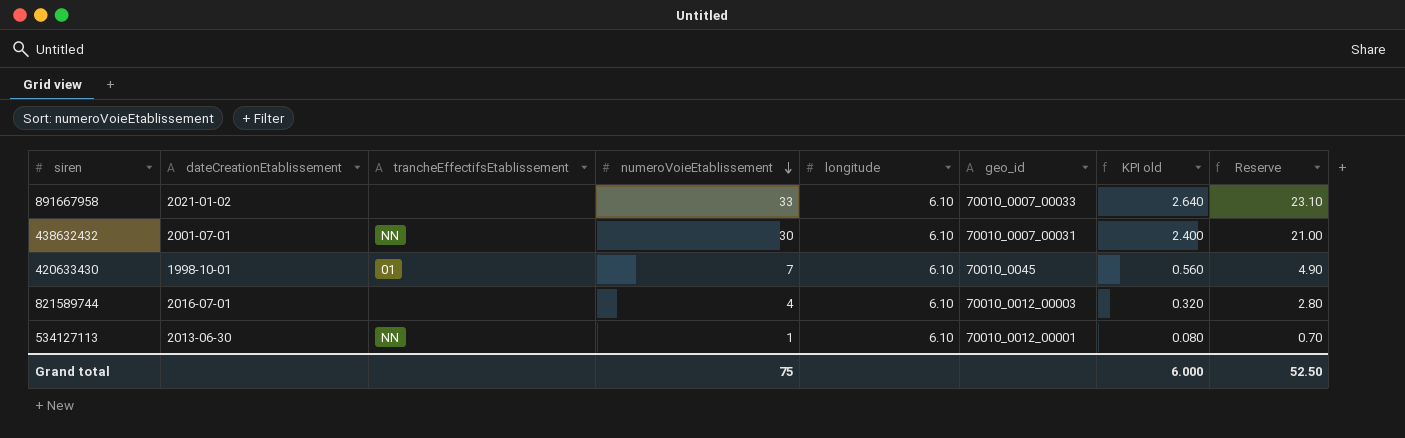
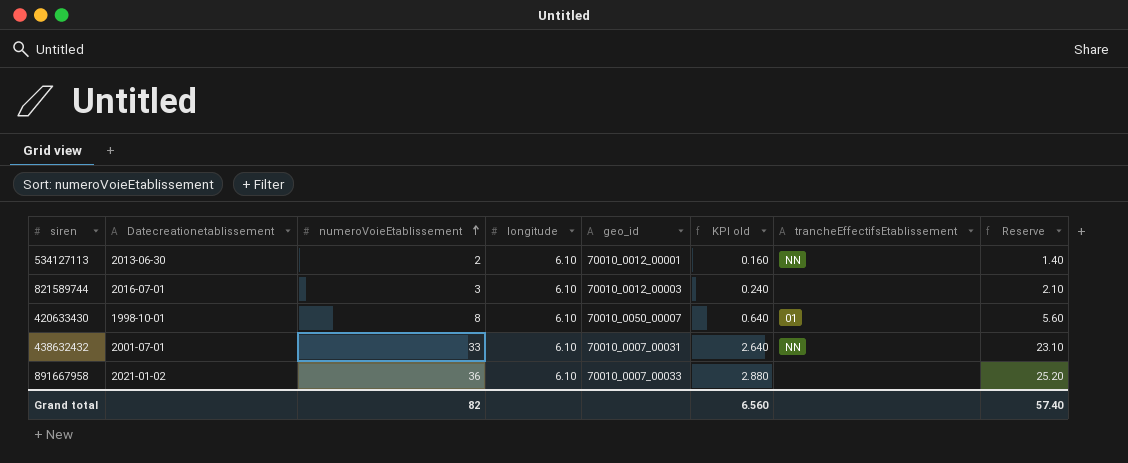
row order: numeroVoieEtablissement descending -> numeroVoieEtablissement ascending
column name: dateCreationEtablissement -> Datecreationetablissement
column trancheEffectifsEtablissement | position: 3 -> 7
534127113 | numeroVoieEtablissement: 1 -> 2
534127113 | KPI old: 0.080 -> 0.160
534127113 | Reserve: 0.70 -> 1.40
821589744 | numeroVoieEtablissement: 4 -> 3
821589744 | KPI old: 0.320 -> 0.240
821589744 | Reserve: 2.80 -> 2.10
420633430 | numeroVoieEtablissement: 7 -> 8
420633430 | geo_id: 70010_0045 -> 70010_0050_00007
420633430 | KPI old: 0.560 -> 0.640
420633430 | Reserve: 4.90 -> 5.60
438632432 | numeroVoieEtablissement: 30 -> 33
438632432 | KPI old: 2.400 -> 2.640
438632432 | Reserve: 21.00 -> 23.10
891667958 | numeroVoieEtablissement: 33 -> 36
891667958 | KPI old: 2.640 -> 2.880
891667958 | Reserve: 23.10 -> 25.20
Grand total | numeroVoieEtablissement: 75 -> 82
Grand total | KPI old: 6.000 -> 6.560
Grand total | Reserve: 52.50 -> 57.40

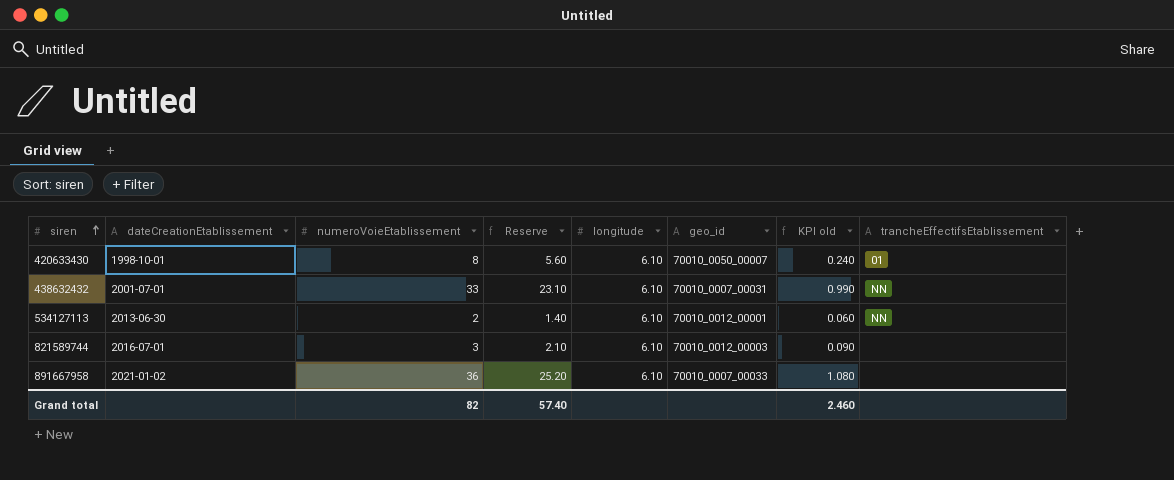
row order: numeroVoieEtablissement ascending -> siren ascending
column name: Datecreationetablissement -> dateCreationEtablissement
column Reserve | position: 8 -> 4
column KPI old | formula: [numeroVoieEtablissement] * 0.08 -> [numeroVoieEtablissement] * 0.03
Grand total | KPI old: 6.560 -> 2.460

